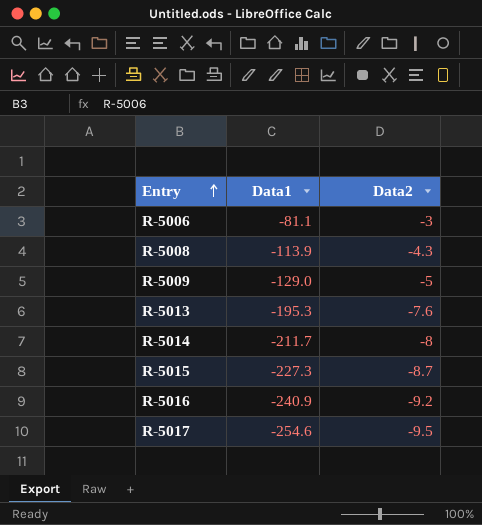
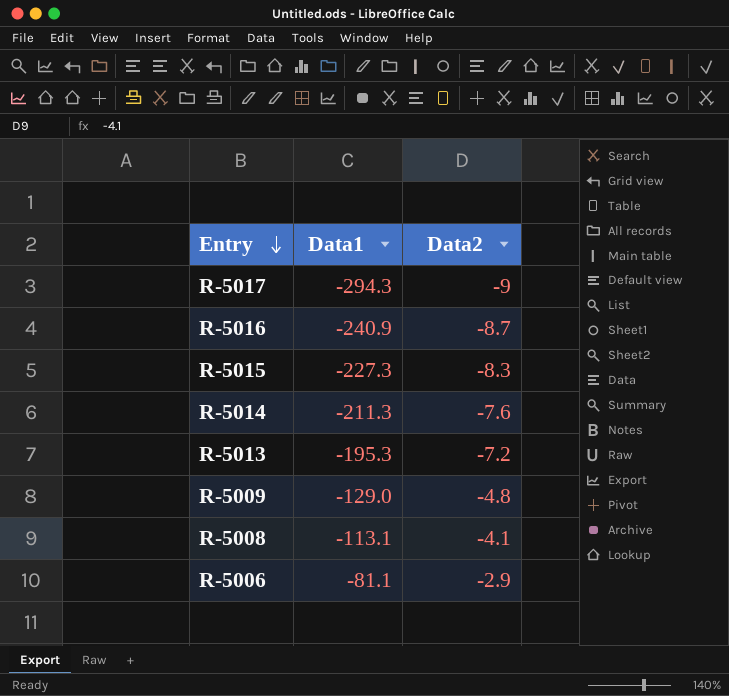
row order: Entry ascending -> Entry descending
R-5017 | Data1: -254.6 -> -294.3
R-5017 | Data2: -9.5 -> -9
R-5016 | Data2: -9.2 -> -8.7
R-5015 | Data2: -8.7 -> -8.3
R-5014 | Data1: -211.7 -> -211.3
R-5014 | Data2: -8 -> -7.6
R-5013 | Data2: -7.6 -> -7.2
R-5009 | Data2: -5 -> -4.8
R-5008 | Data1: -113.9 -> -113.1
R-5008 | Data2: -4.3 -> -4.1
R-5006 | Data2: -3 -> -2.9

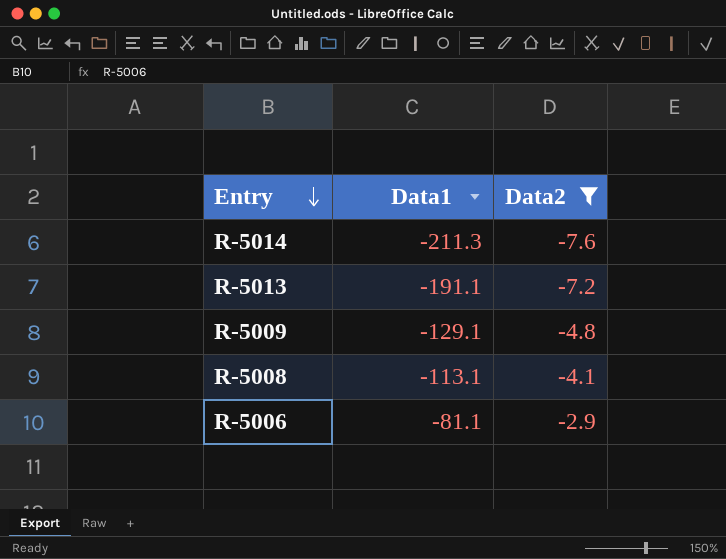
filter: none -> Data2 >= -7.6
R-5013 | Data1: -195.3 -> -191.1
R-5009 | Data1: -129.0 -> -129.1

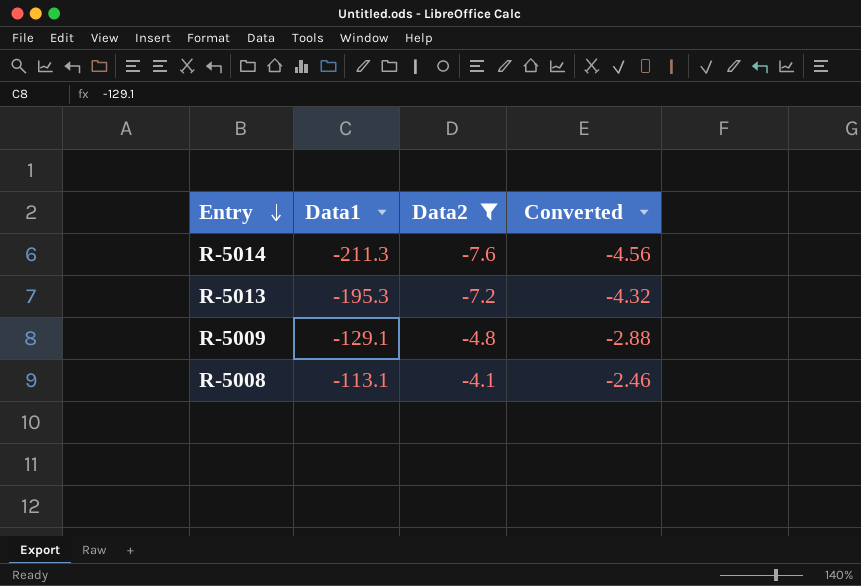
column Converted | formula: none -> [Data2] * 0.6
row R-5006: -81.1 | -2.9 -> none
R-5013 | Data1: -191.1 -> -195.3

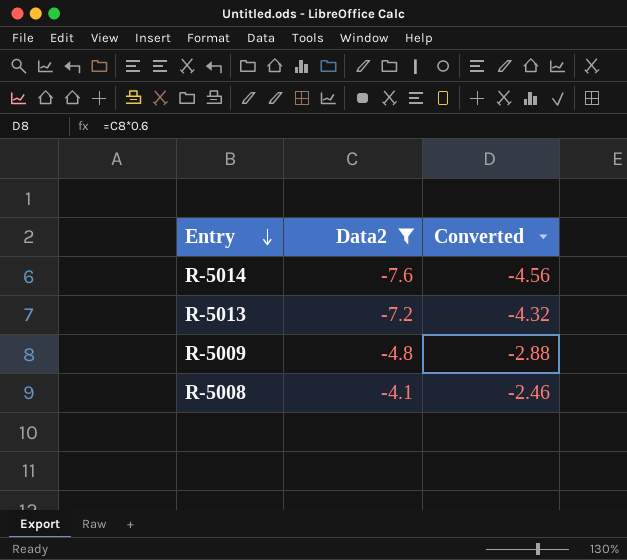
column Data1 | position: 2 -> none

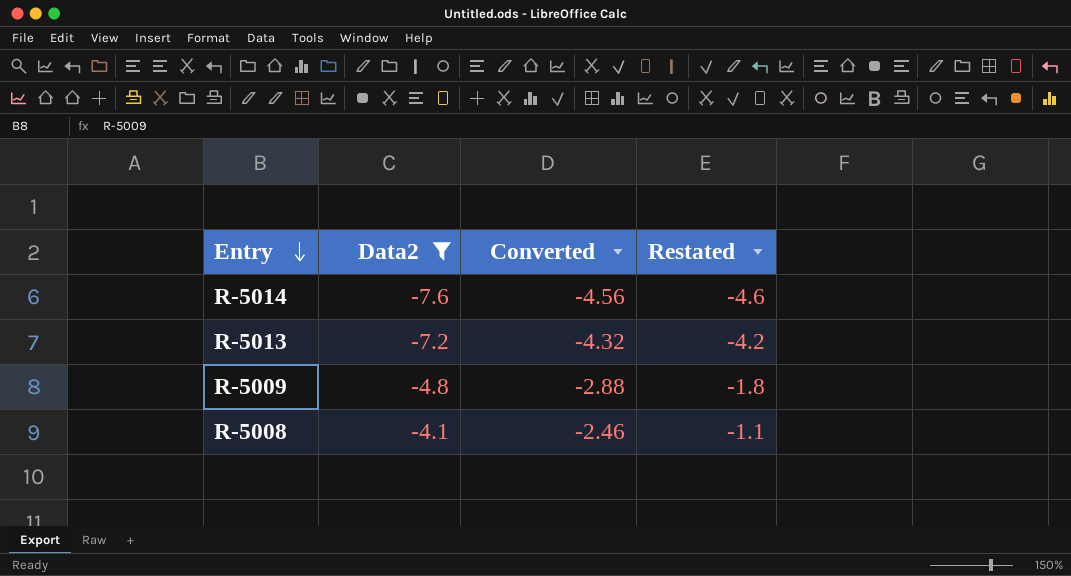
column Restated | formula: none -> [Data2] + 3

